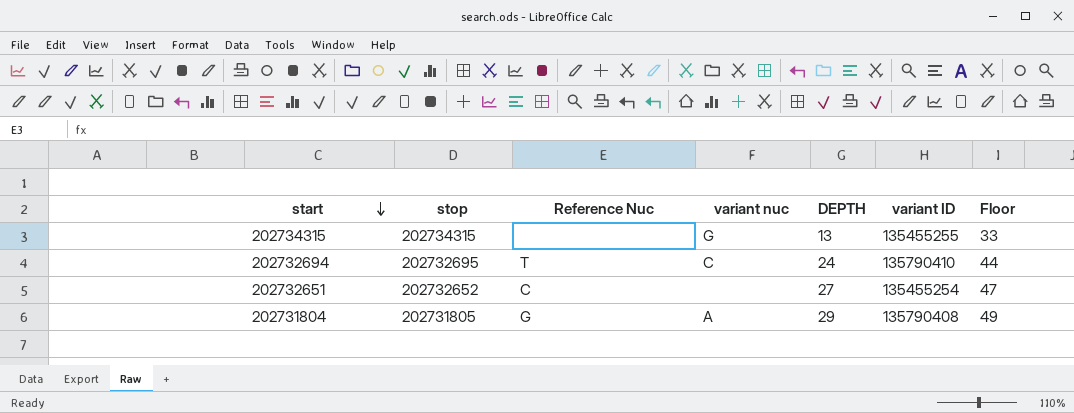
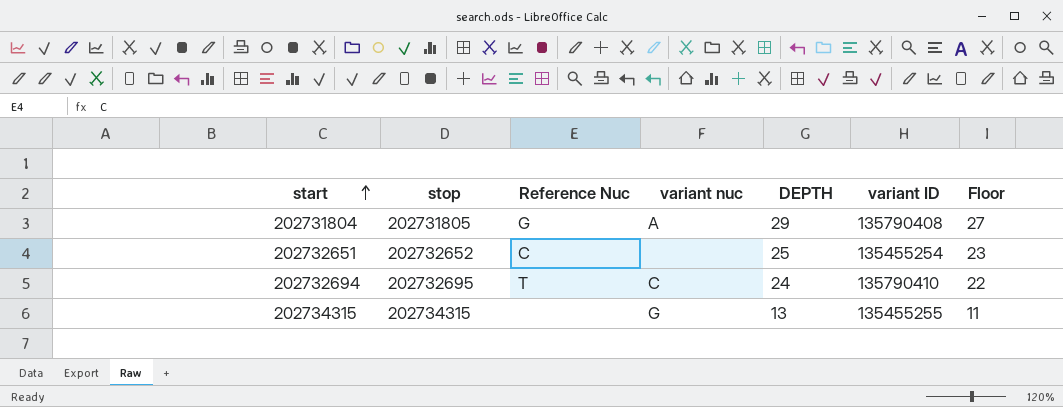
row order: start descending -> start ascending
column Floor | formula: [DEPTH] + 20 -> [DEPTH] - 2
202732651 | DEPTH: 27 -> 25

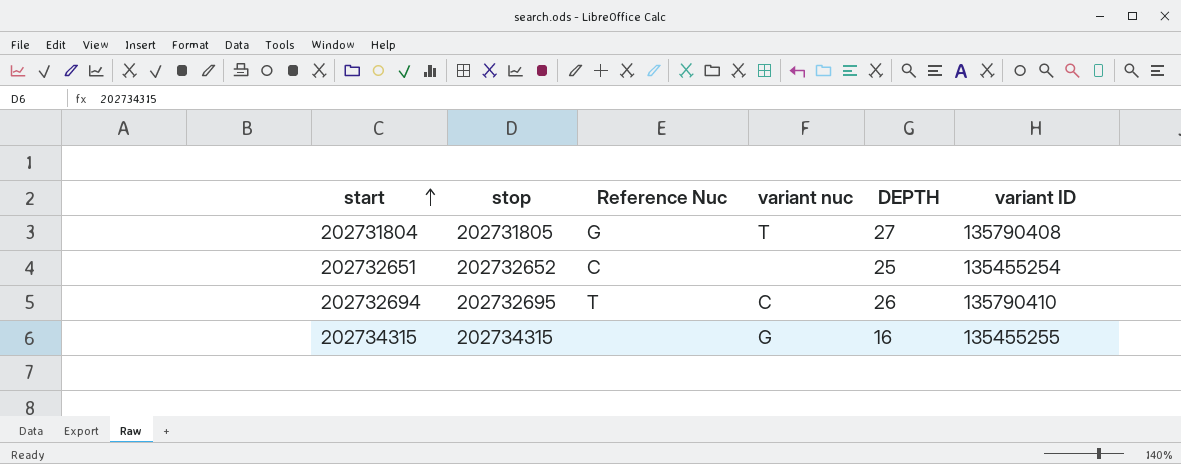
column Floor | formula: [DEPTH] - 2 -> none
202731804 | variant nuc: A -> T
202731804 | DEPTH: 29 -> 27
202732694 | DEPTH: 24 -> 26
202734315 | DEPTH: 13 -> 16

